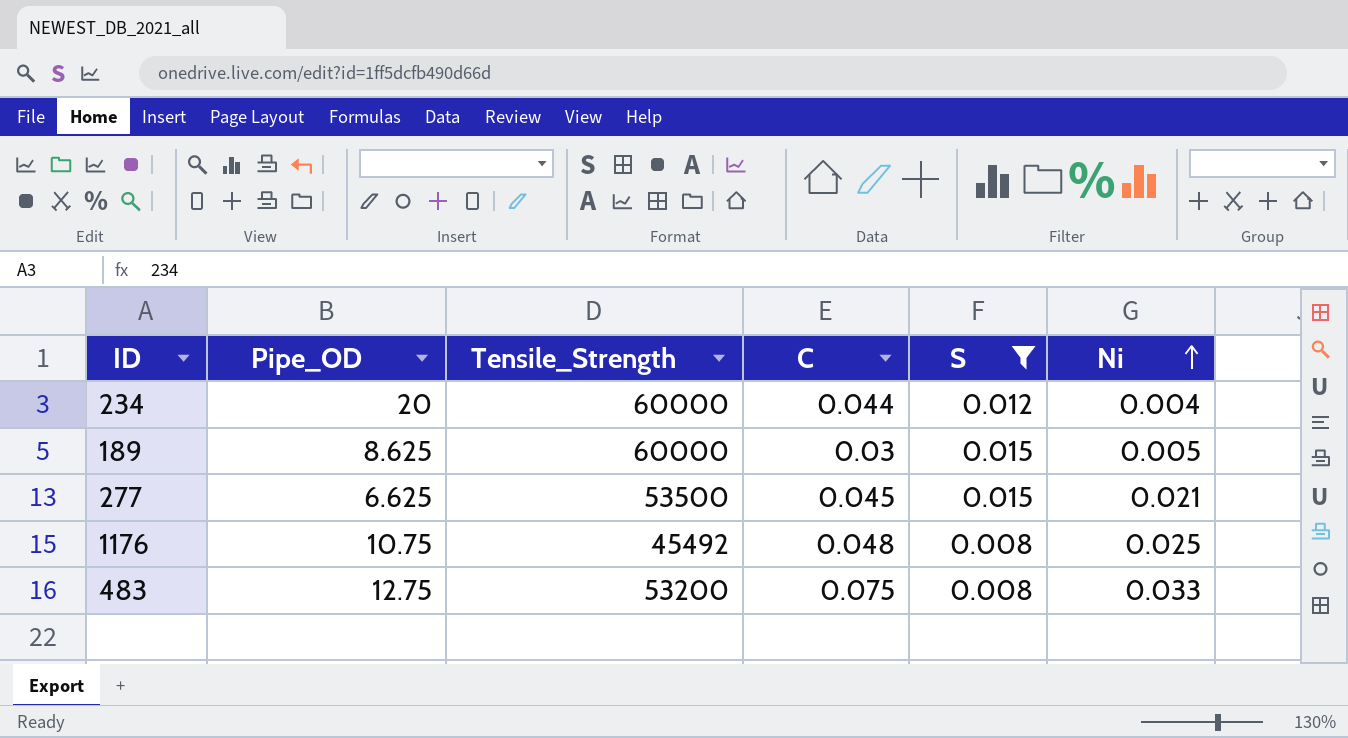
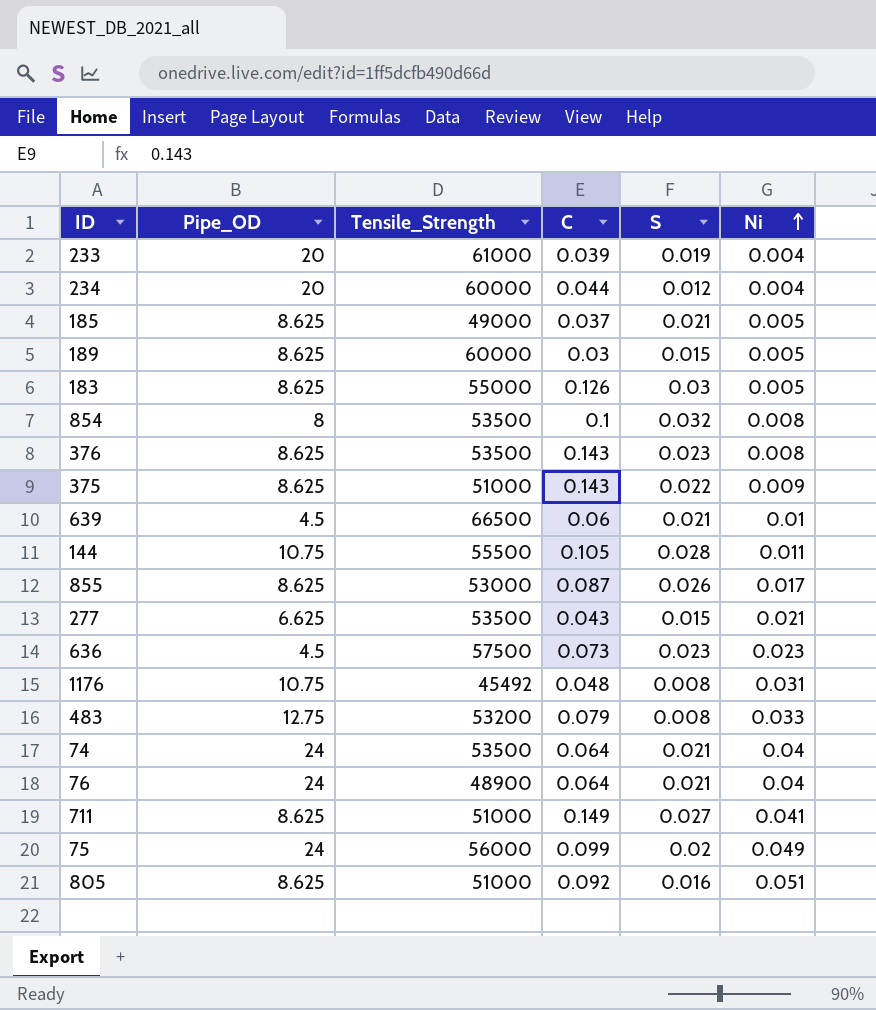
filter: S <= 0.015 -> none
277 | C: 0.045 -> 0.043
1176 | Ni: 0.025 -> 0.031
483 | C: 0.075 -> 0.079

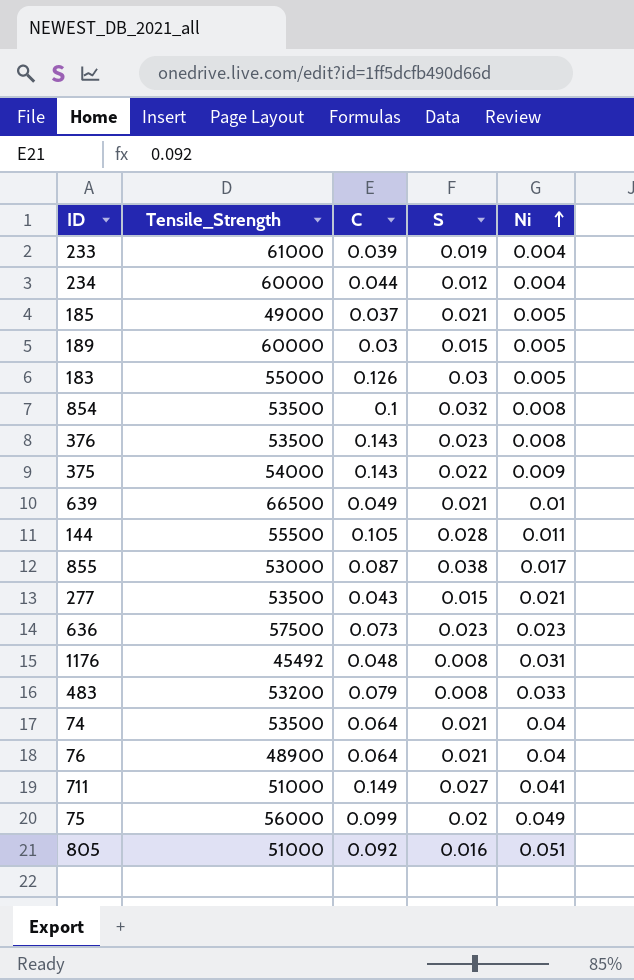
column Pipe_OD | position: 2 -> none
375 | Tensile_Strength: 51000 -> 54000
639 | C: 0.06 -> 0.049
855 | S: 0.026 -> 0.038

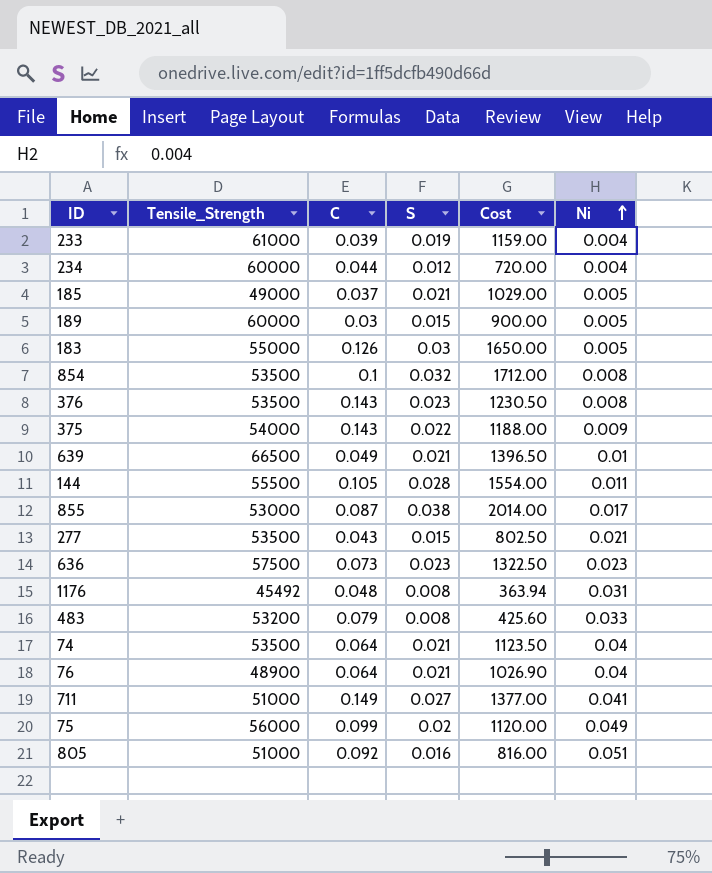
column Cost | formula: none -> [Tensile_Strength] * [S]

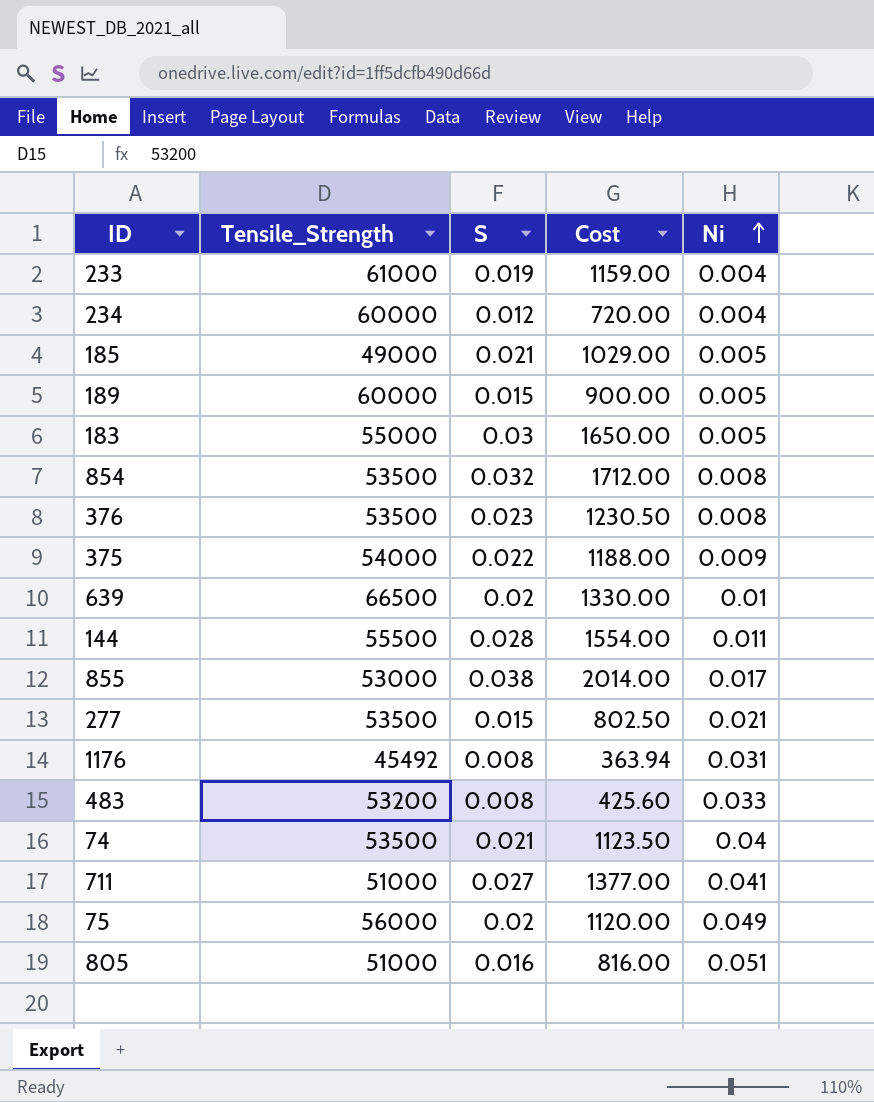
column C | position: 3 -> none
row 636: 57500 | 0.073 | 0.023 | 1322.50 | 0.023 -> none
row 76: 48900 | 0.064 | 0.021 | 1026.90 | 0.04 -> none
639 | S: 0.021 -> 0.02
639 | Cost: 1396.50 -> 1330.00

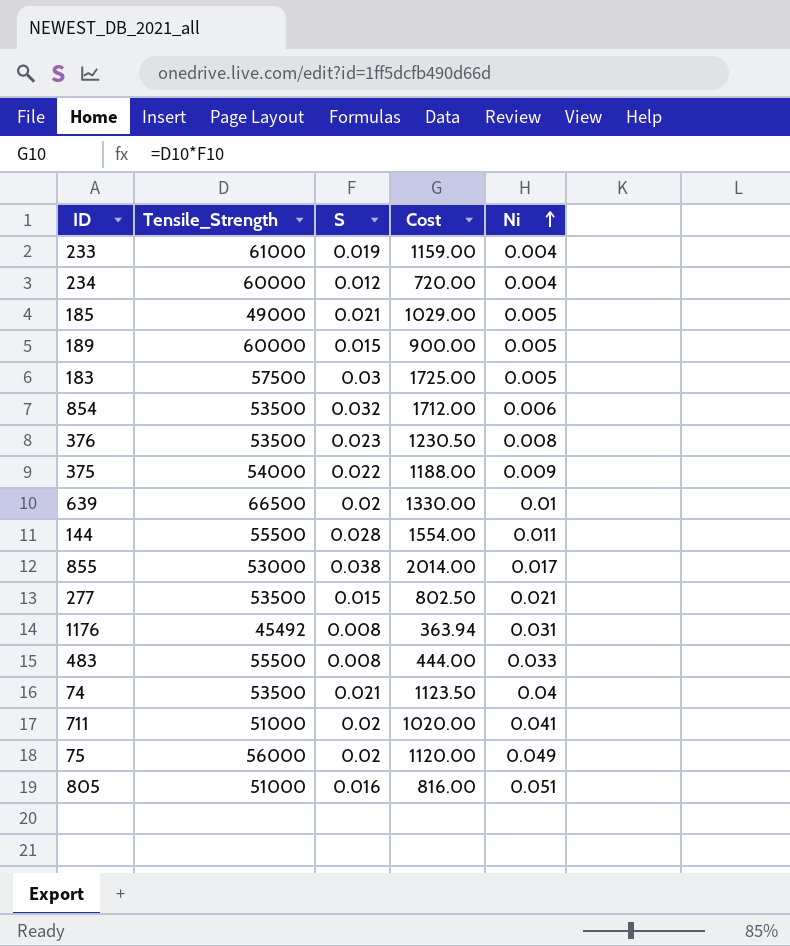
183 | Tensile_Strength: 55000 -> 57500
183 | Cost: 1650.00 -> 1725.00
854 | Ni: 0.008 -> 0.006
483 | Tensile_Strength: 53200 -> 55500
483 | Cost: 425.60 -> 444.00
711 | S: 0.027 -> 0.02
711 | Cost: 1377.00 -> 1020.00

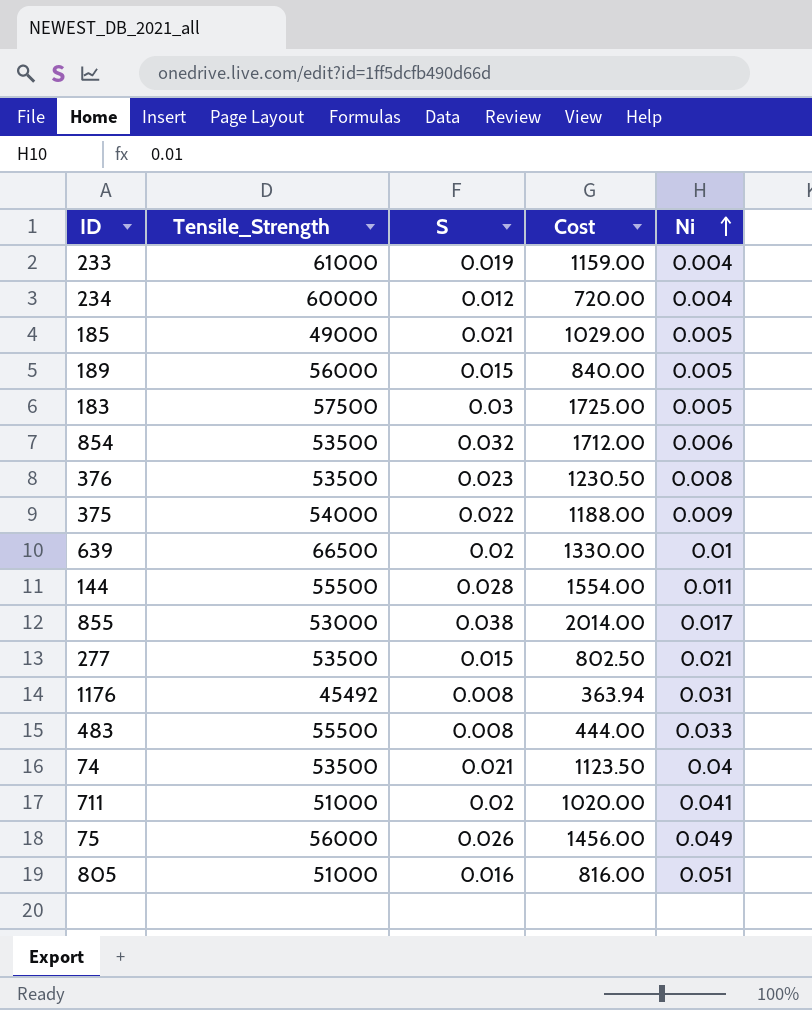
189 | Tensile_Strength: 60000 -> 56000
189 | Cost: 900.00 -> 840.00
75 | S: 0.02 -> 0.026
75 | Cost: 1120.00 -> 1456.00

